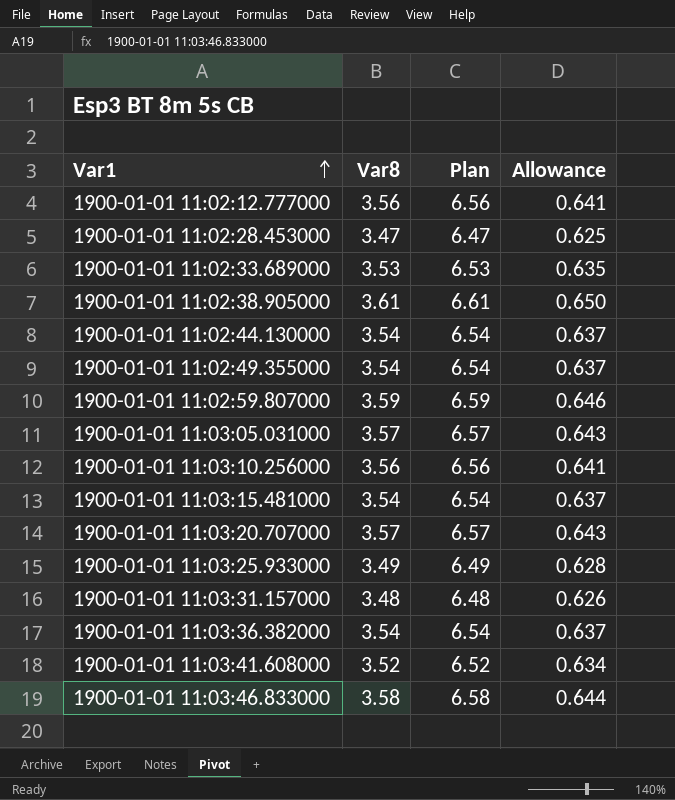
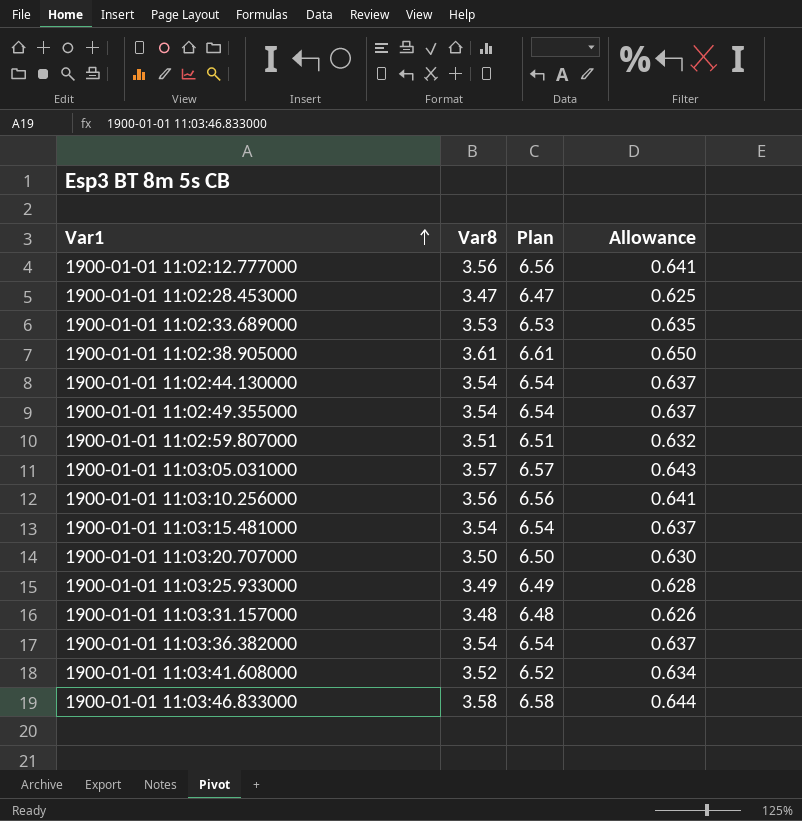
1900-01-01 11:02:59.807000 | Var8: 3.59 -> 3.51
1900-01-01 11:02:59.807000 | Plan: 6.59 -> 6.51
1900-01-01 11:02:59.807000 | Allowance: 0.646 -> 0.632
1900-01-01 11:03:20.707000 | Var8: 3.57 -> 3.50
1900-01-01 11:03:20.707000 | Plan: 6.57 -> 6.50
1900-01-01 11:03:20.707000 | Allowance: 0.643 -> 0.630

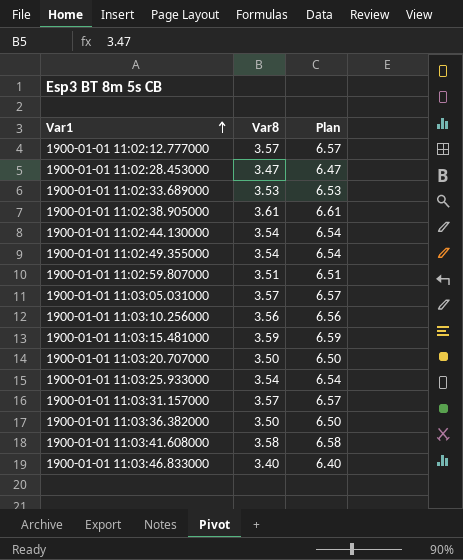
column Allowance | formula: [Var8] * 0.18 -> none
1900-01-01 11:02:12.777000 | Var8: 3.56 -> 3.57
1900-01-01 11:02:12.777000 | Plan: 6.56 -> 6.57
1900-01-01 11:03:15.481000 | Var8: 3.54 -> 3.59
1900-01-01 11:03:15.481000 | Plan: 6.54 -> 6.59
1900-01-01 11:03:25.933000 | Var8: 3.49 -> 3.54
1900-01-01 11:03:25.933000 | Plan: 6.49 -> 6.54
1900-01-01 11:03:31.157000 | Var8: 3.48 -> 3.57
1900-01-01 11:03:31.157000 | Plan: 6.48 -> 6.57
1900-01-01 11:03:36.382000 | Var8: 3.54 -> 3.50
1900-01-01 11:03:36.382000 | Plan: 6.54 -> 6.50
1900-01-01 11:03:41.608000 | Var8: 3.52 -> 3.58
1900-01-01 11:03:41.608000 | Plan: 6.52 -> 6.58
1900-01-01 11:03:46.833000 | Var8: 3.58 -> 3.40
1900-01-01 11:03:46.833000 | Plan: 6.58 -> 6.40

